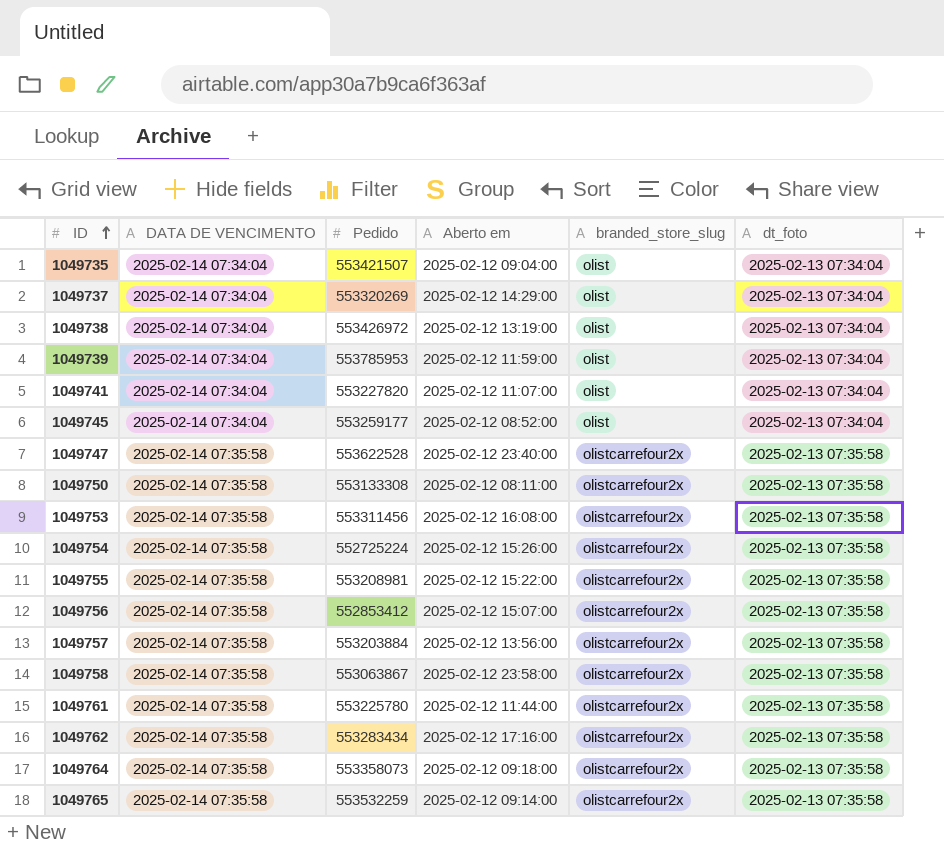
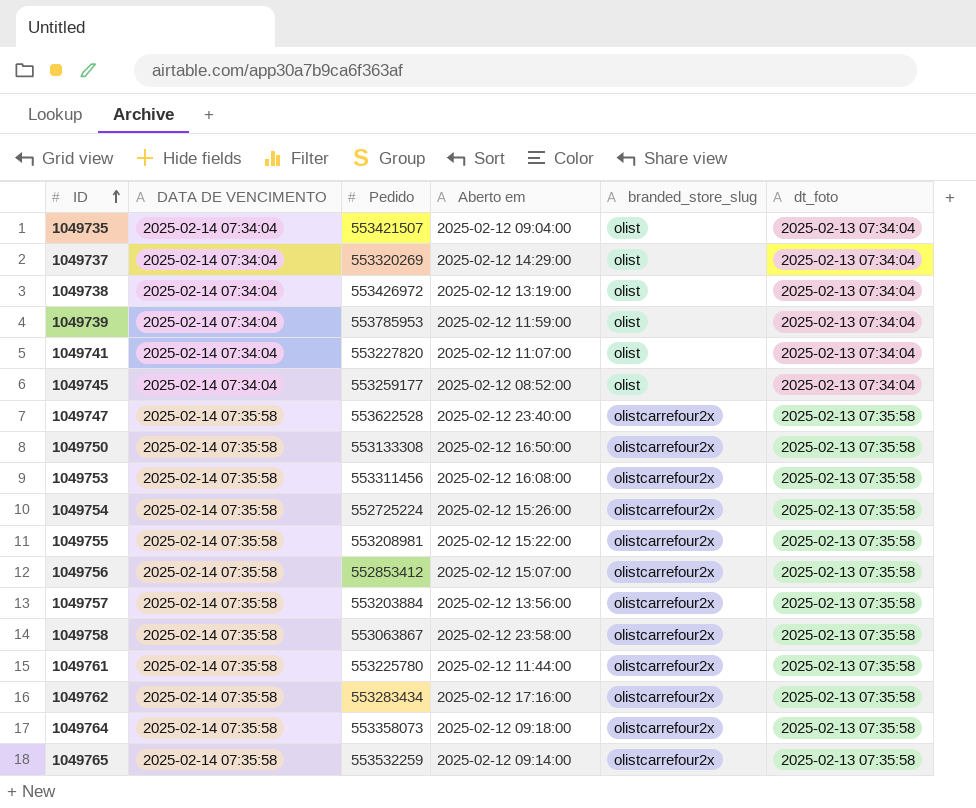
1049750 | Aberto em: 2025-02-12 08:11:00 -> 2025-02-12 16:50:00

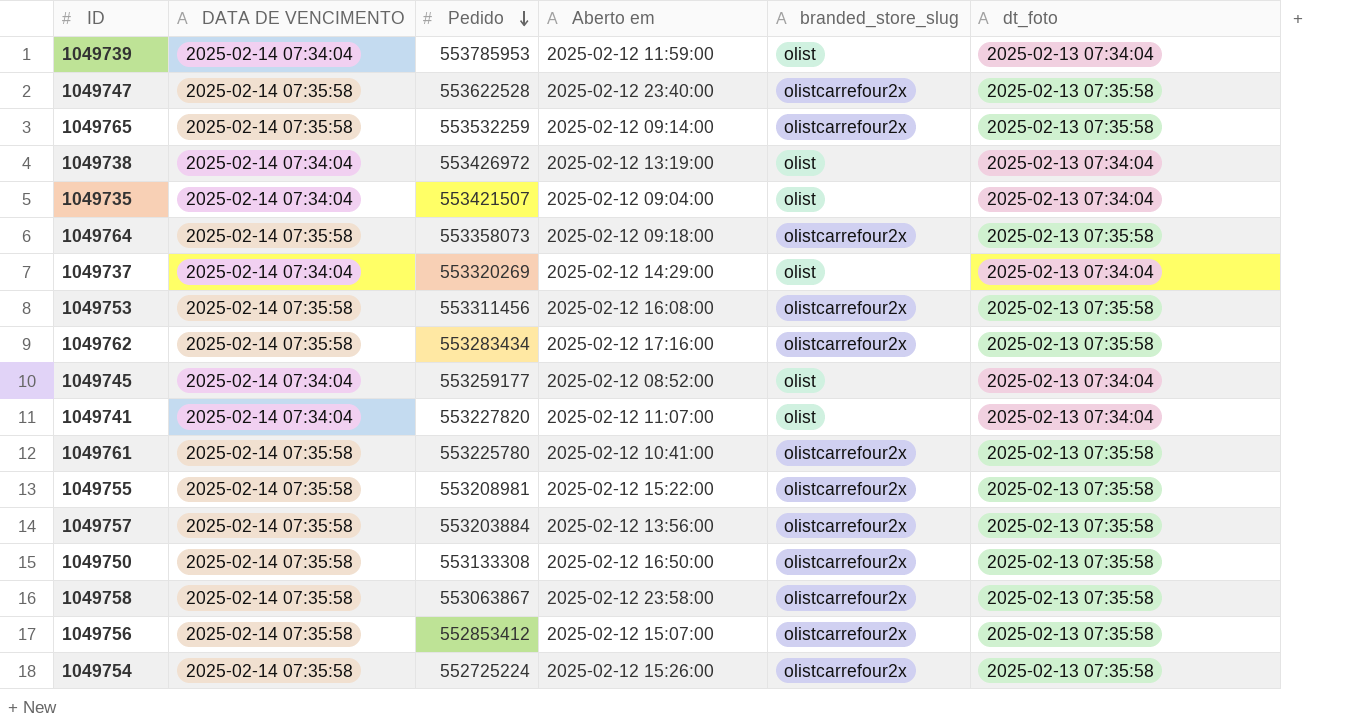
row order: ID ascending -> Pedido descending
1049761 | Aberto em: 2025-02-12 11:44:00 -> 2025-02-12 10:41:00

